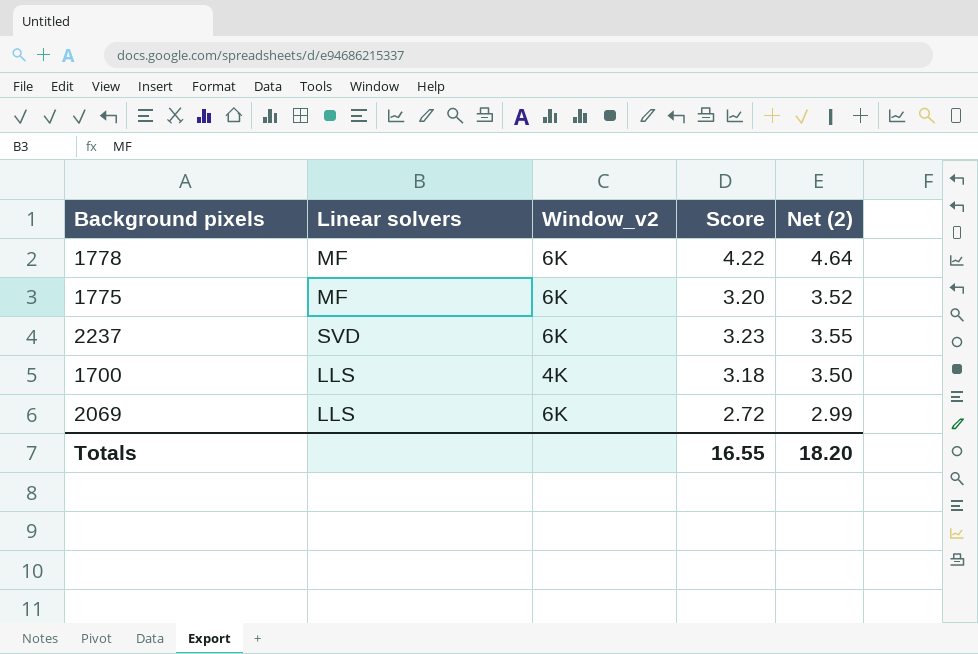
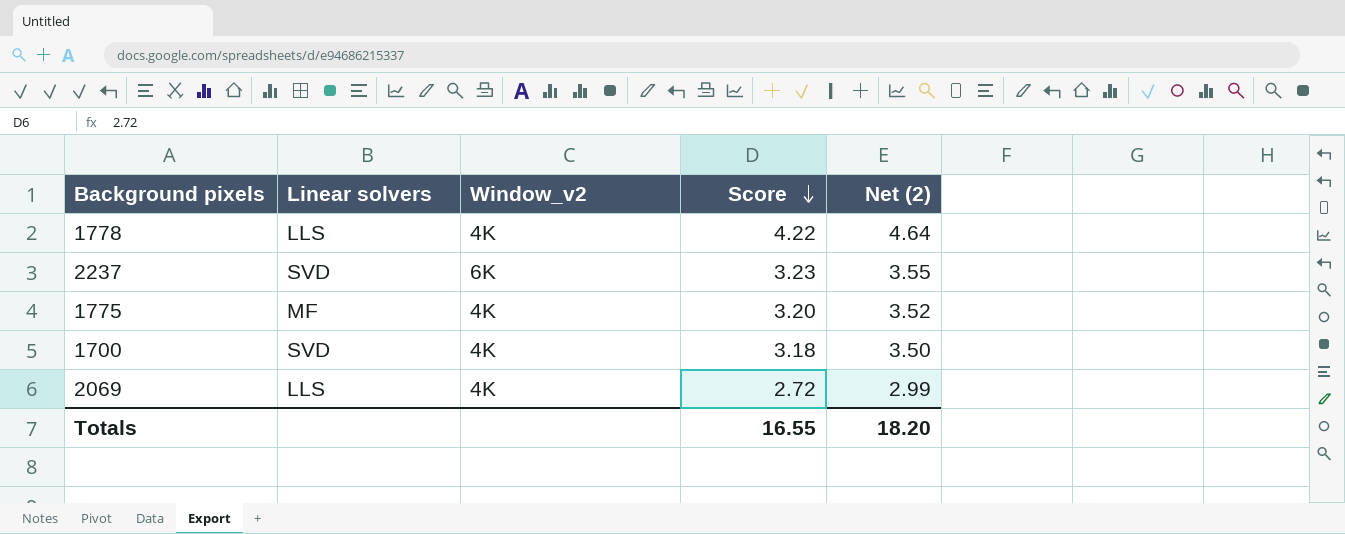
row order: none -> Score descending
1778 | Linear solvers: MF -> LLS
1778 | Window_v2: 6K -> 4K
1775 | Window_v2: 6K -> 4K
1700 | Linear solvers: LLS -> SVD
2069 | Window_v2: 6K -> 4K

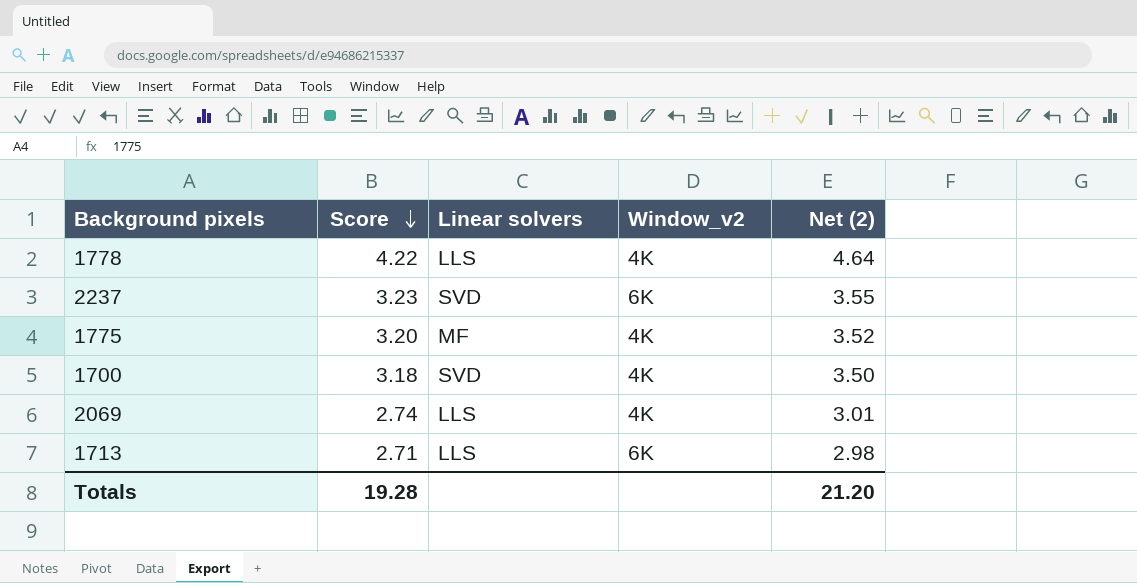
column Score | position: 4 -> 2
2069 | Score: 2.72 -> 2.74
2069 | Net (2): 2.99 -> 3.01
row 1713: none -> 2.71 | LLS | 6K | 2.98
Totals | Score: 16.55 -> 19.28
Totals | Net (2): 18.20 -> 21.20

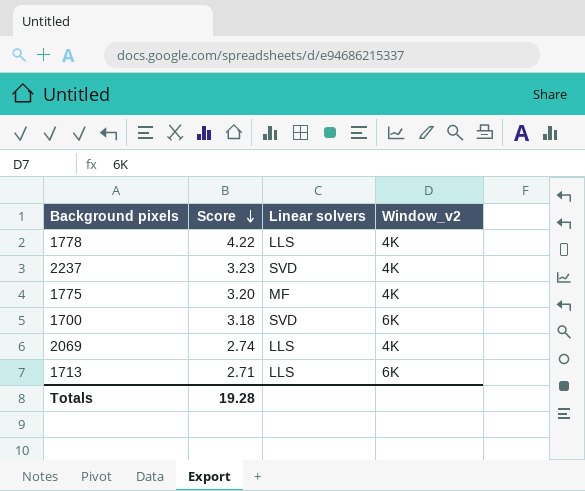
column Net (2) | formula: [Score] * 1.1 -> none
2237 | Window_v2: 6K -> 4K
1700 | Window_v2: 4K -> 6K

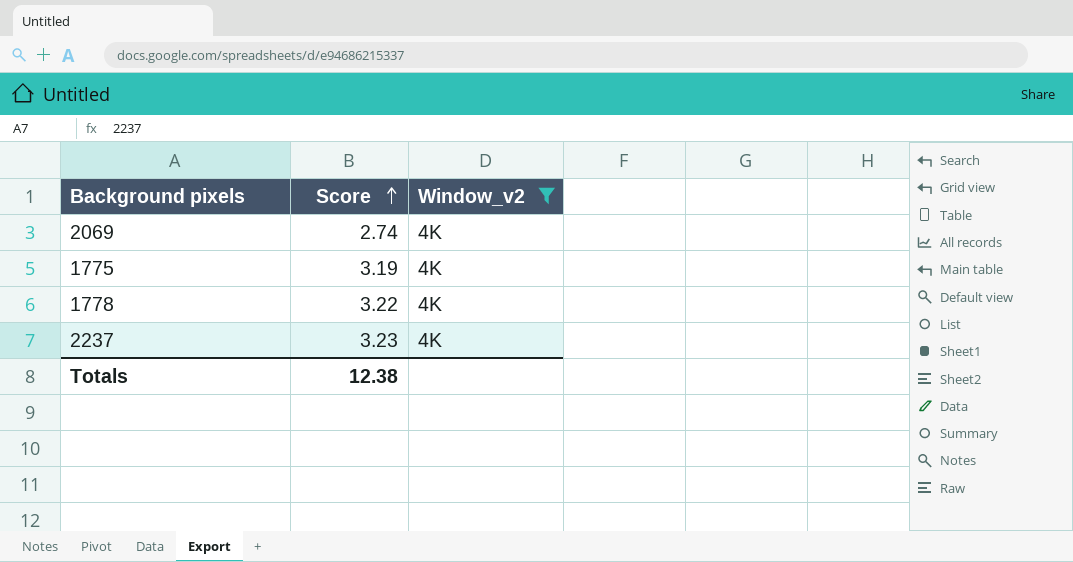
filter: none -> Window_v2 = 4K
row order: Score descending -> Score ascending
column Linear solvers | position: 3 -> none
1775 | Score: 3.20 -> 3.19
1778 | Score: 4.22 -> 3.22
Totals | Score: 19.28 -> 12.38

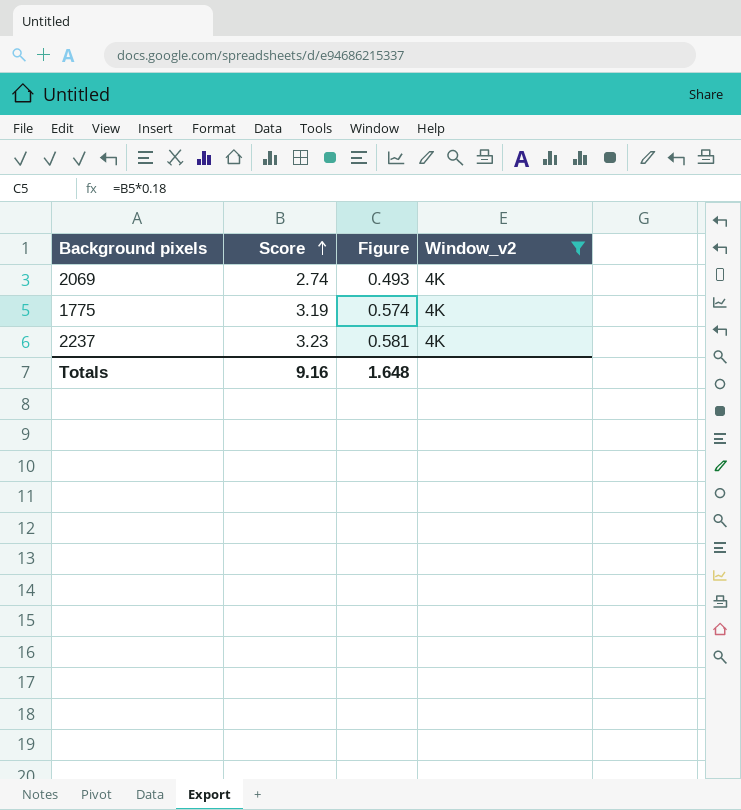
column Figure | formula: none -> [Score] * 0.18
row 1778: 3.22 | 4K -> none
Totals | Score: 12.38 -> 9.16

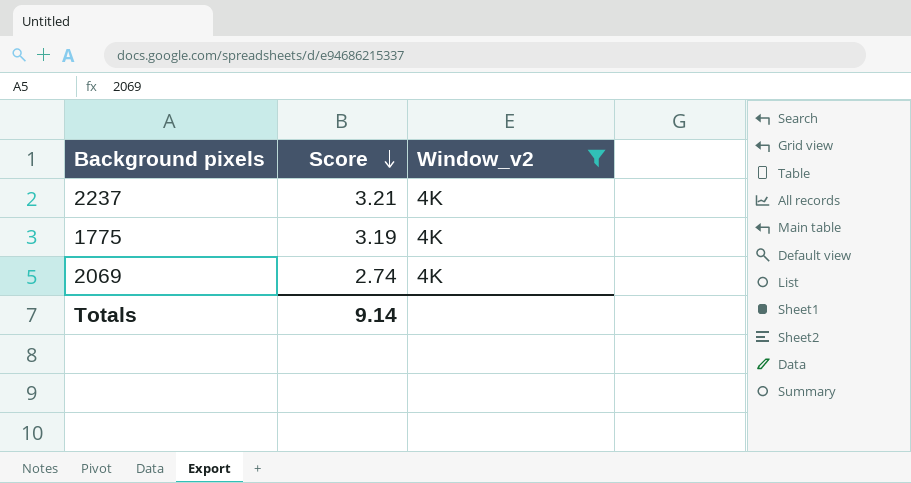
row order: Score ascending -> Score descending
column Figure | formula: [Score] * 0.18 -> none
2237 | Score: 3.23 -> 3.21
Totals | Score: 9.16 -> 9.14

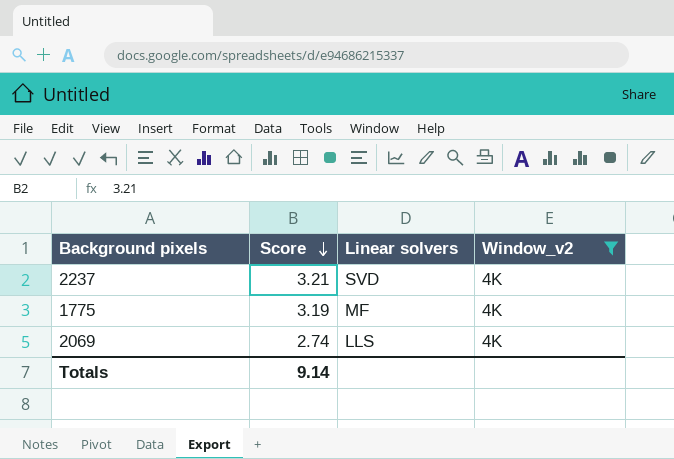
column Linear solvers | position: none -> 3

